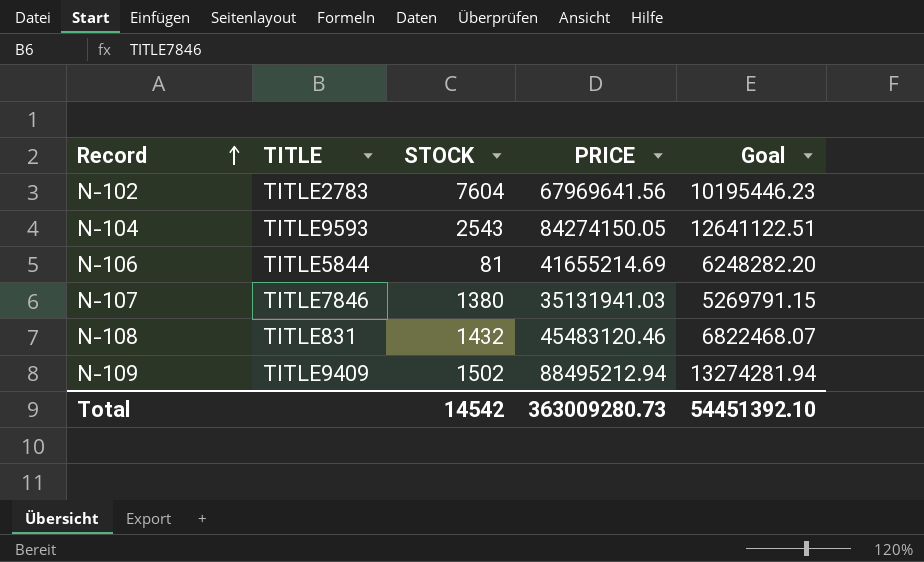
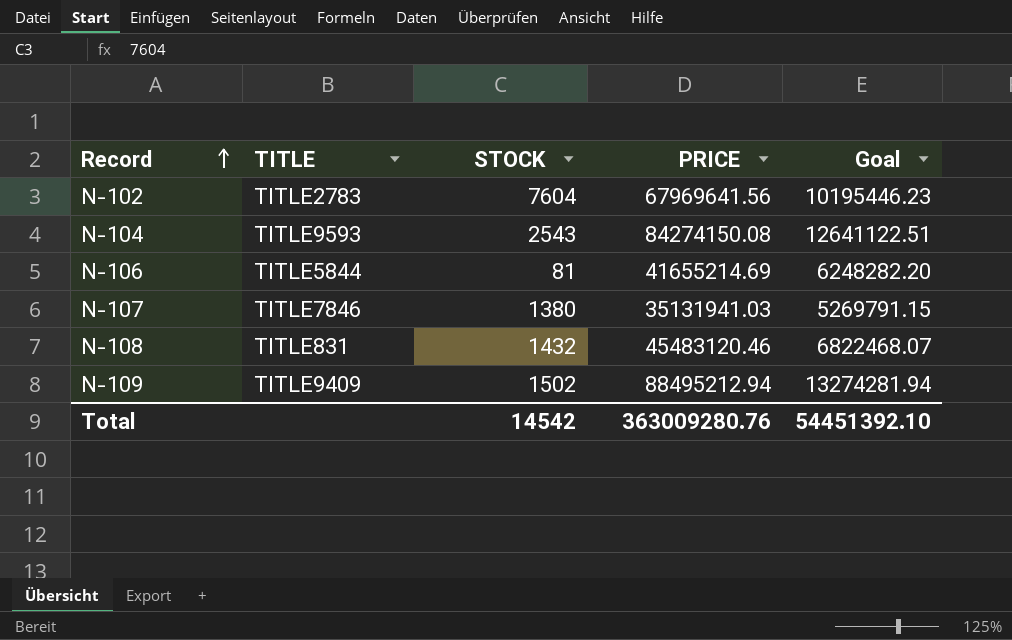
N-104 | PRICE: 84274150.05 -> 84274150.08
Total | PRICE: 363009280.73 -> 363009280.76

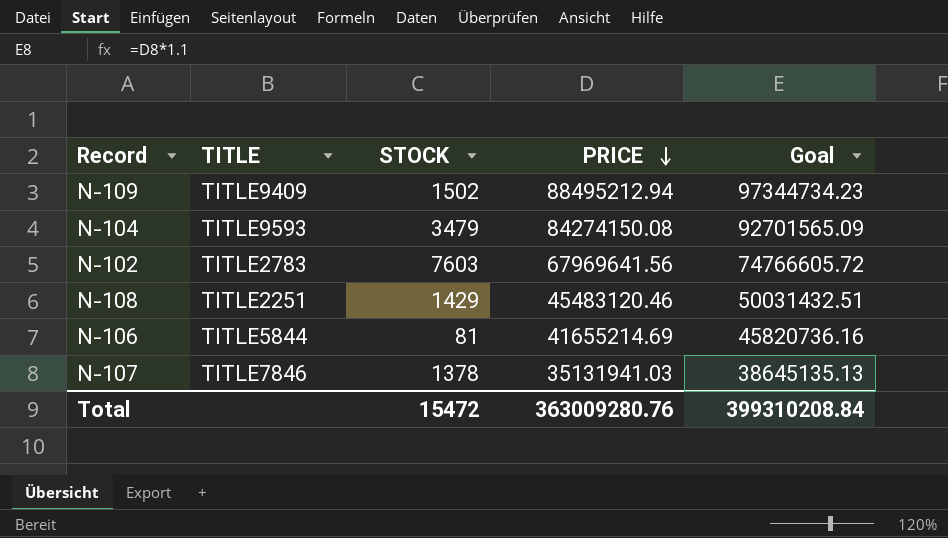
row order: Record ascending -> PRICE descending
column Goal | formula: [PRICE] * 0.15 -> [PRICE] * 1.1
N-104 | STOCK: 2543 -> 3479
N-102 | STOCK: 7604 -> 7603
N-108 | TITLE: TITLE831 -> TITLE2251
N-108 | STOCK: 1432 -> 1429
N-107 | STOCK: 1380 -> 1378
Total | STOCK: 14542 -> 15472
Total | Goal: 54451392.10 -> 399310208.84

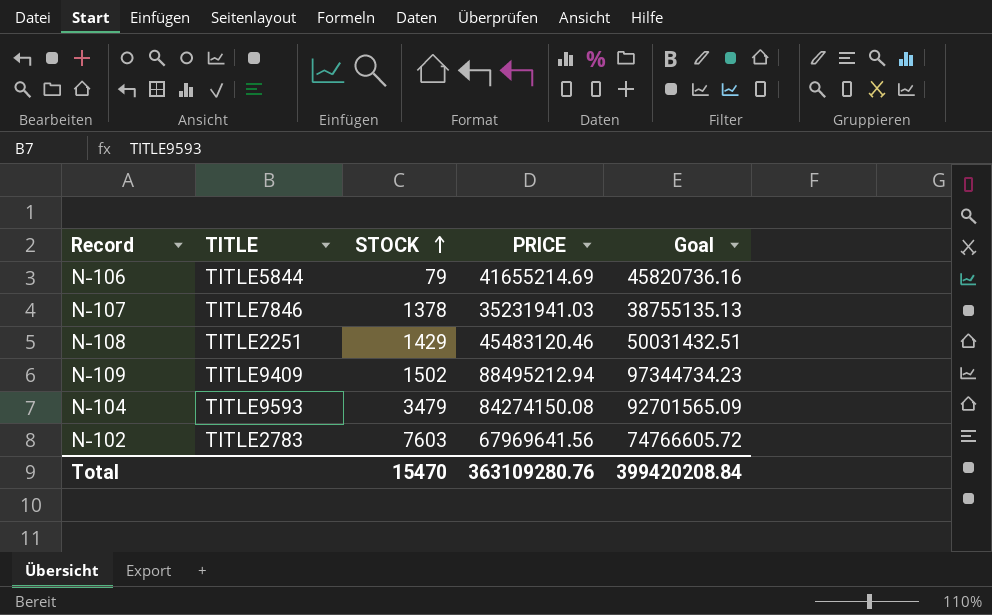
row order: PRICE descending -> STOCK ascending
N-106 | STOCK: 81 -> 79
N-107 | PRICE: 35131941.03 -> 35231941.03
N-107 | Goal: 38645135.13 -> 38755135.13
Total | STOCK: 15472 -> 15470
Total | PRICE: 363009280.76 -> 363109280.76
Total | Goal: 399310208.84 -> 399420208.84

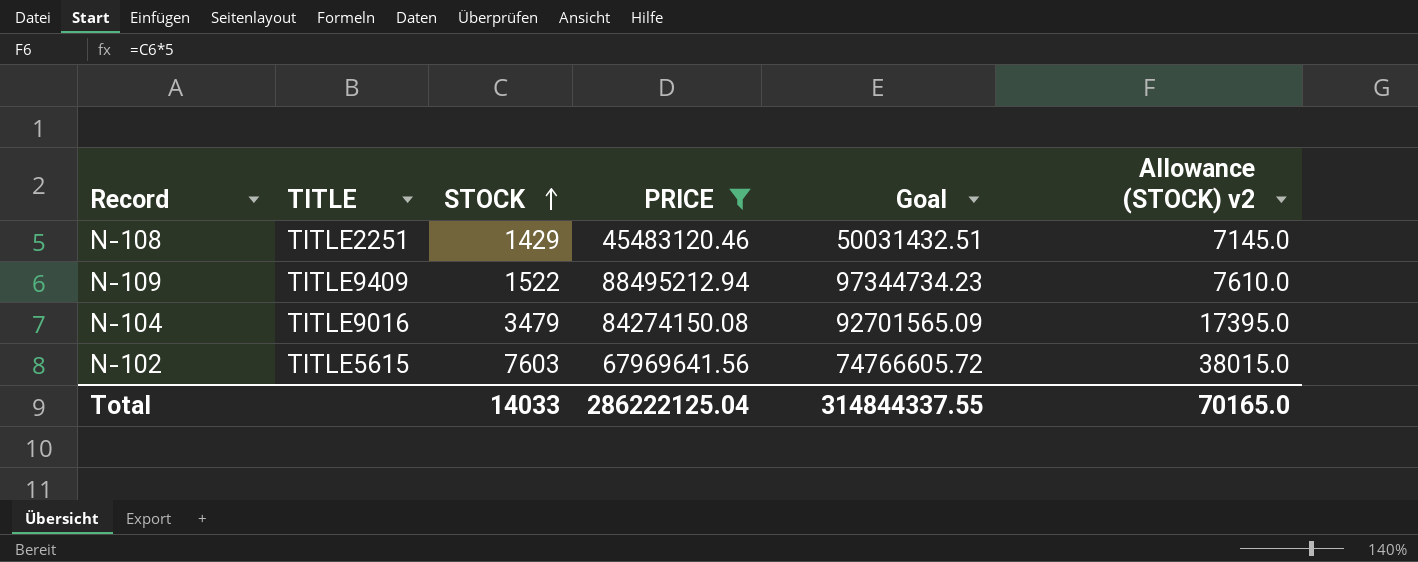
filter: none -> PRICE >= 45483120.46
column Allowance (STOCK) v2 | formula: none -> [STOCK] * 5
N-109 | STOCK: 1502 -> 1522
N-104 | TITLE: TITLE9593 -> TITLE9016
N-102 | TITLE: TITLE2783 -> TITLE5615
Total | STOCK: 15470 -> 14033
Total | PRICE: 363109280.76 -> 286222125.04
Total | Goal: 399420208.84 -> 314844337.55

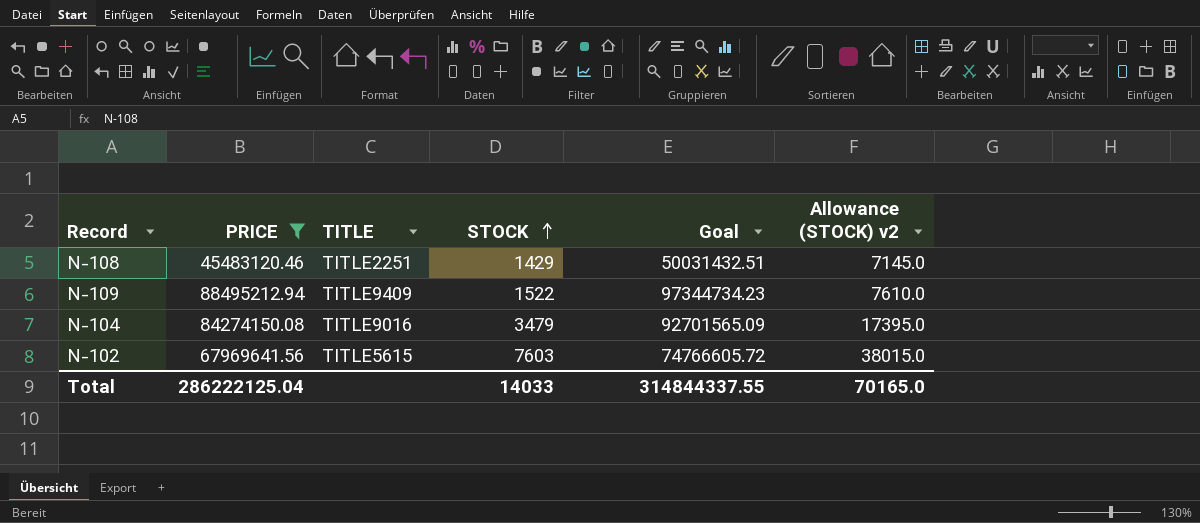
column PRICE | position: 4 -> 2

